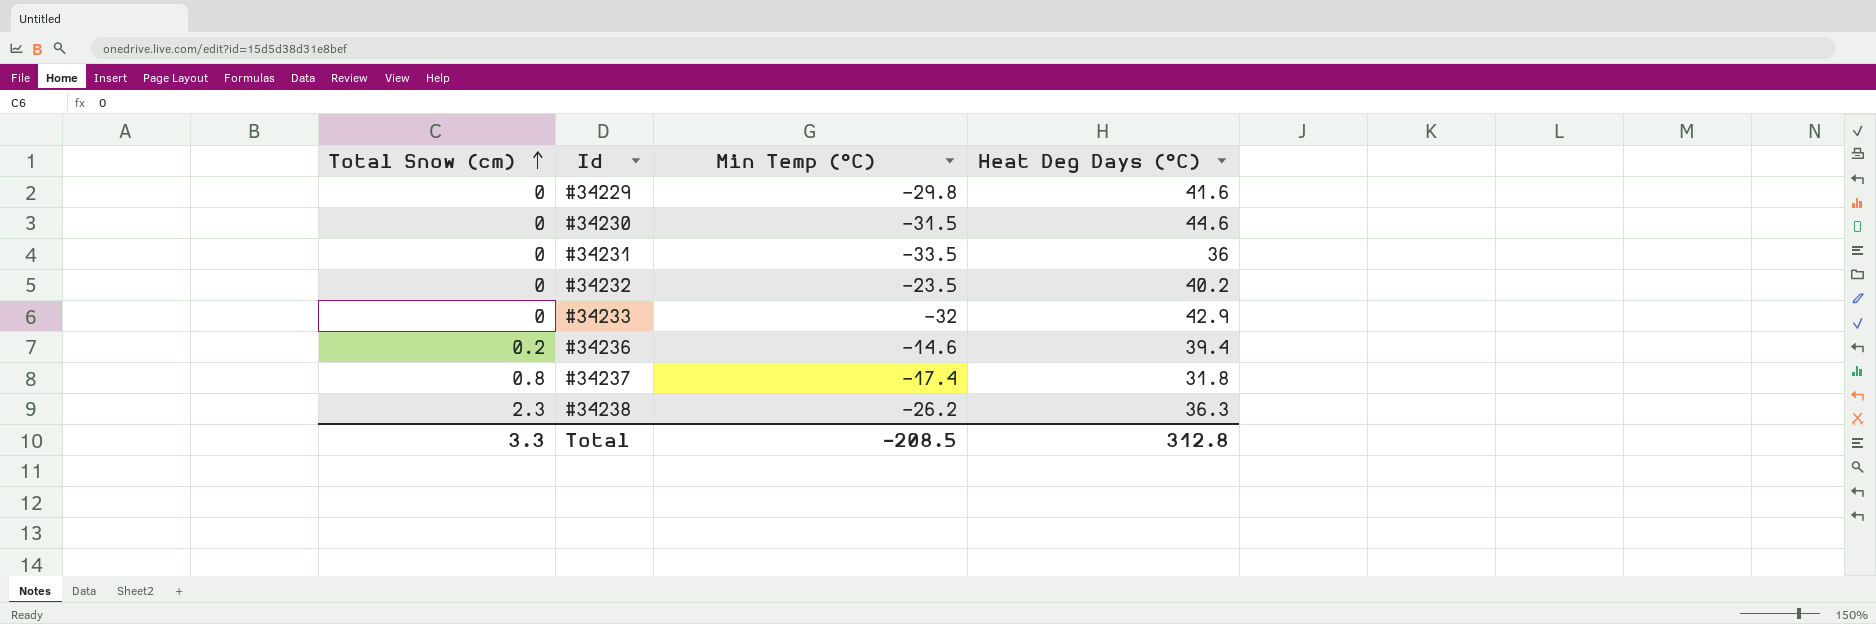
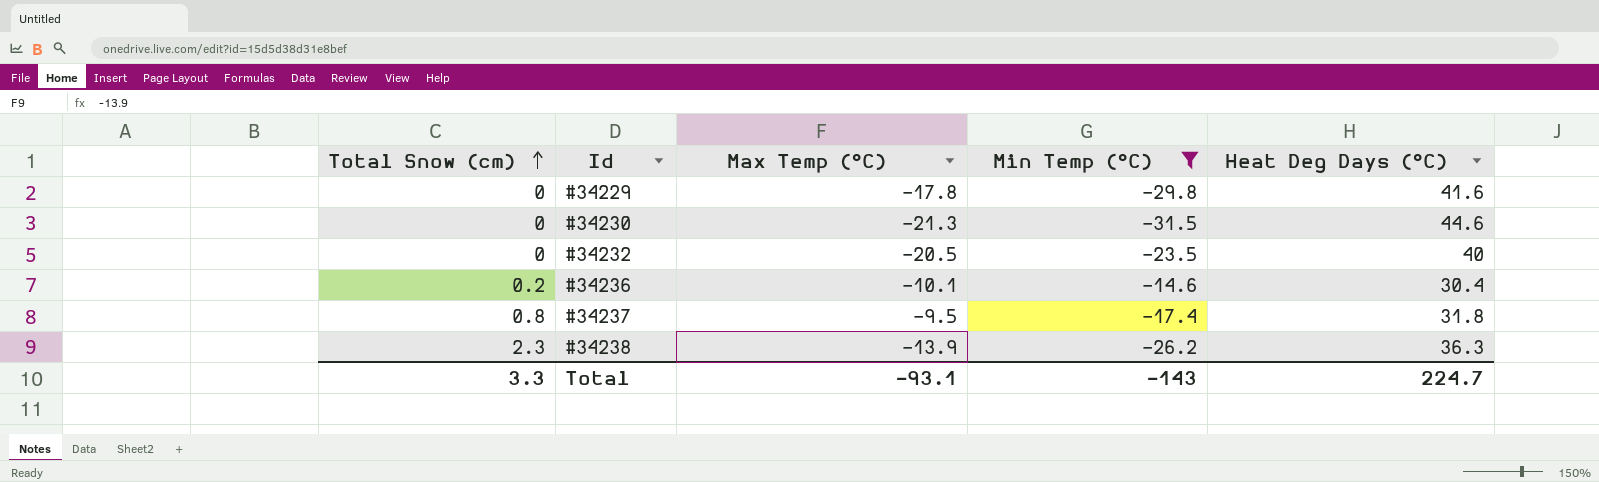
filter: none -> Min Temp (°C) >= -31.5
column Max Temp (°C) | position: none -> 3
#34232 | Heat Deg Days (°C): 40.2 -> 40
#34236 | Heat Deg Days (°C): 39.4 -> 30.4
Total | Min Temp (°C): -208.5 -> -143
Total | Heat Deg Days (°C): 312.8 -> 224.7

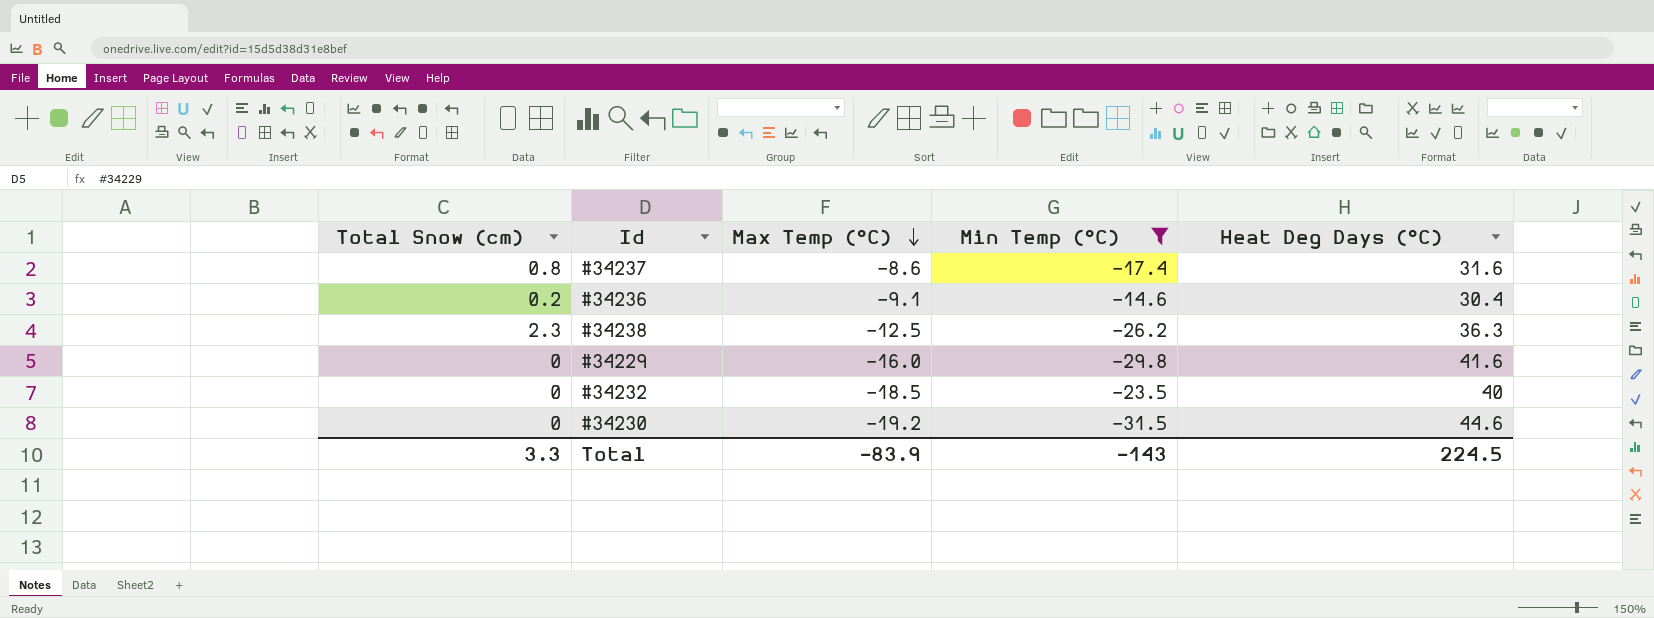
row order: Total Snow (cm) ascending -> Max Temp (°C) descending
#34237 | Max Temp (°C): -9.5 -> -8.6
#34237 | Heat Deg Days (°C): 31.8 -> 31.6
#34236 | Max Temp (°C): -10.1 -> -9.1
#34238 | Max Temp (°C): -13.9 -> -12.5
#34229 | Max Temp (°C): -17.8 -> -16.0
#34232 | Max Temp (°C): -20.5 -> -18.5
#34230 | Max Temp (°C): -21.3 -> -19.2
Total | Max Temp (°C): -93.1 -> -83.9
Total | Heat Deg Days (°C): 224.7 -> 224.5

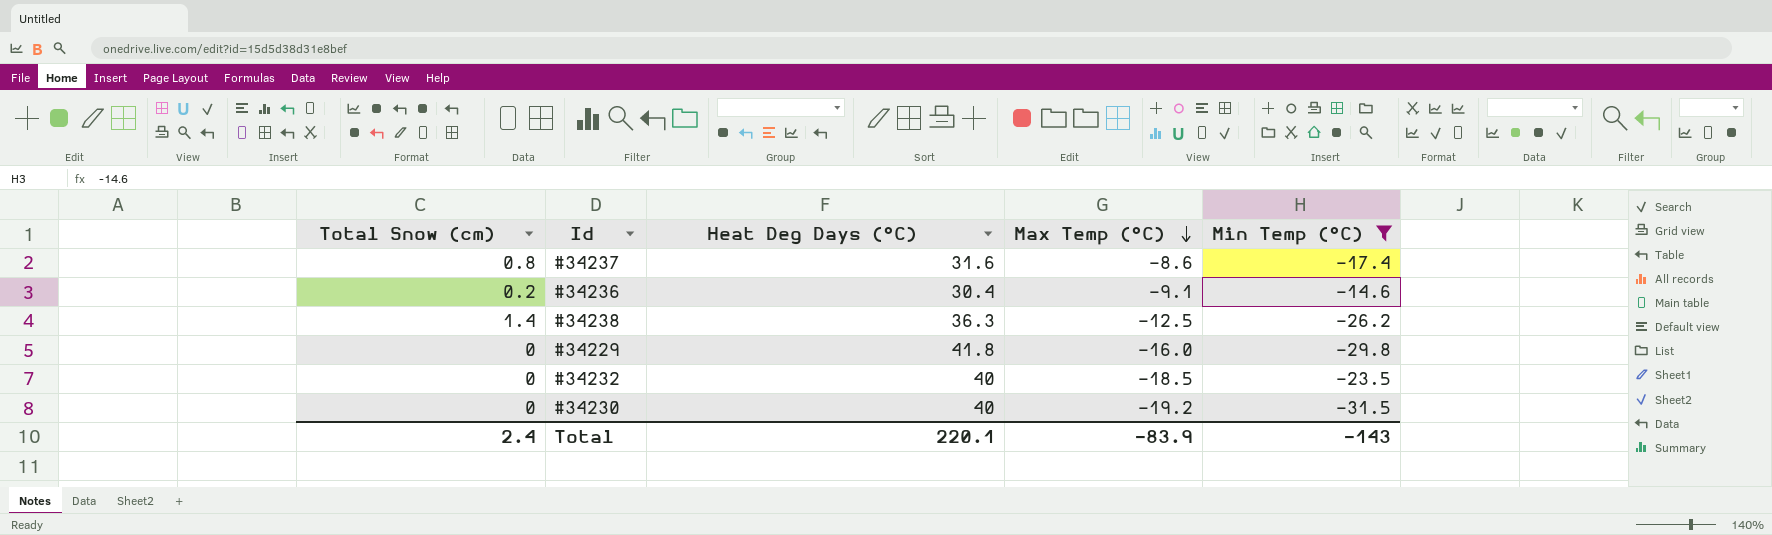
column Heat Deg Days (°C) | position: 5 -> 3
#34238 | Total Snow (cm): 2.3 -> 1.4
#34229 | Heat Deg Days (°C): 41.6 -> 41.8
#34230 | Heat Deg Days (°C): 44.6 -> 40
Total | Total Snow (cm): 3.3 -> 2.4
Total | Heat Deg Days (°C): 224.5 -> 220.1

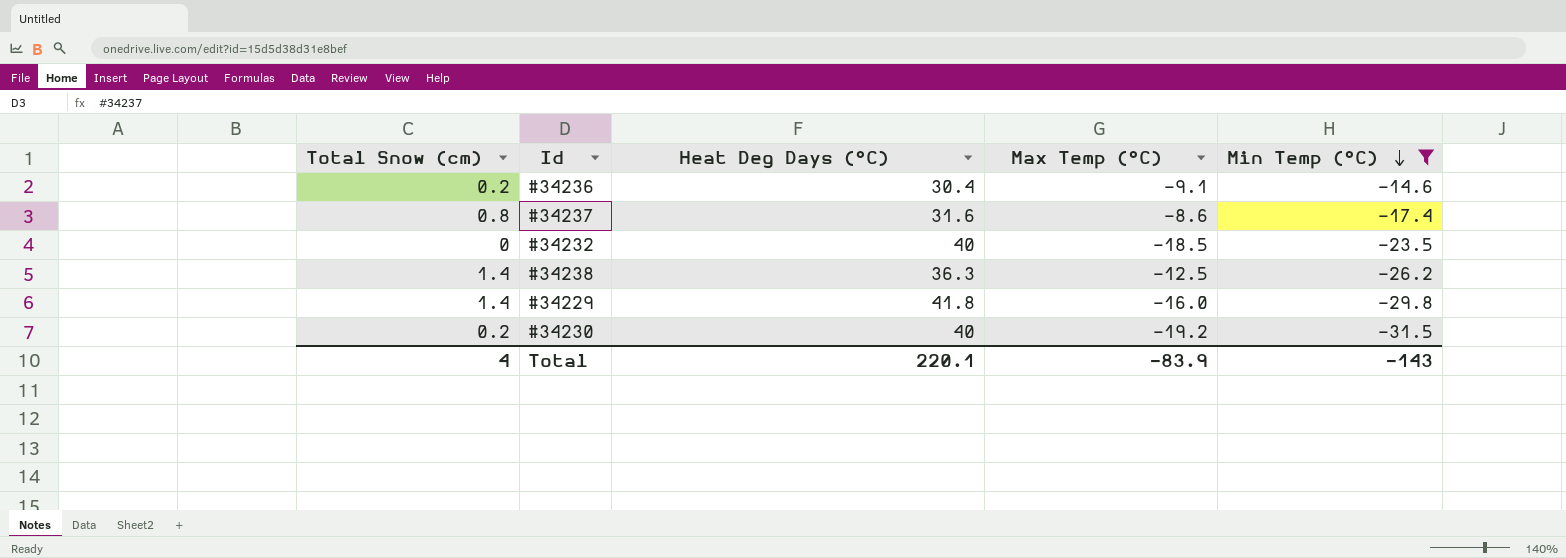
row order: Max Temp (°C) descending -> Min Temp (°C) descending
#34229 | Total Snow (cm): 0 -> 1.4
#34230 | Total Snow (cm): 0 -> 0.2
Total | Total Snow (cm): 2.4 -> 4

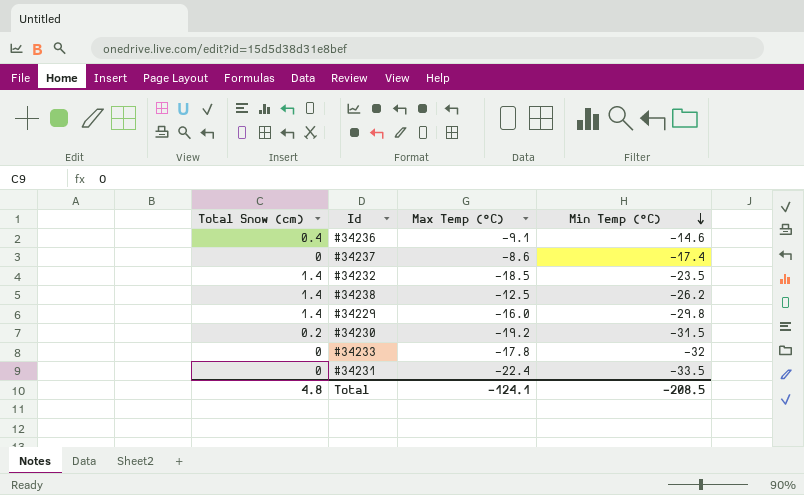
filter: Min Temp (°C) >= -31.5 -> none
column Heat Deg Days (°C) | position: 3 -> none
#34236 | Total Snow (cm): 0.2 -> 0.4
#34237 | Total Snow (cm): 0.8 -> 0
#34232 | Total Snow (cm): 0 -> 1.4
Total | Total Snow (cm): 4 -> 4.8
Total | Max Temp (°C): -83.9 -> -124.1
Total | Min Temp (°C): -143 -> -208.5

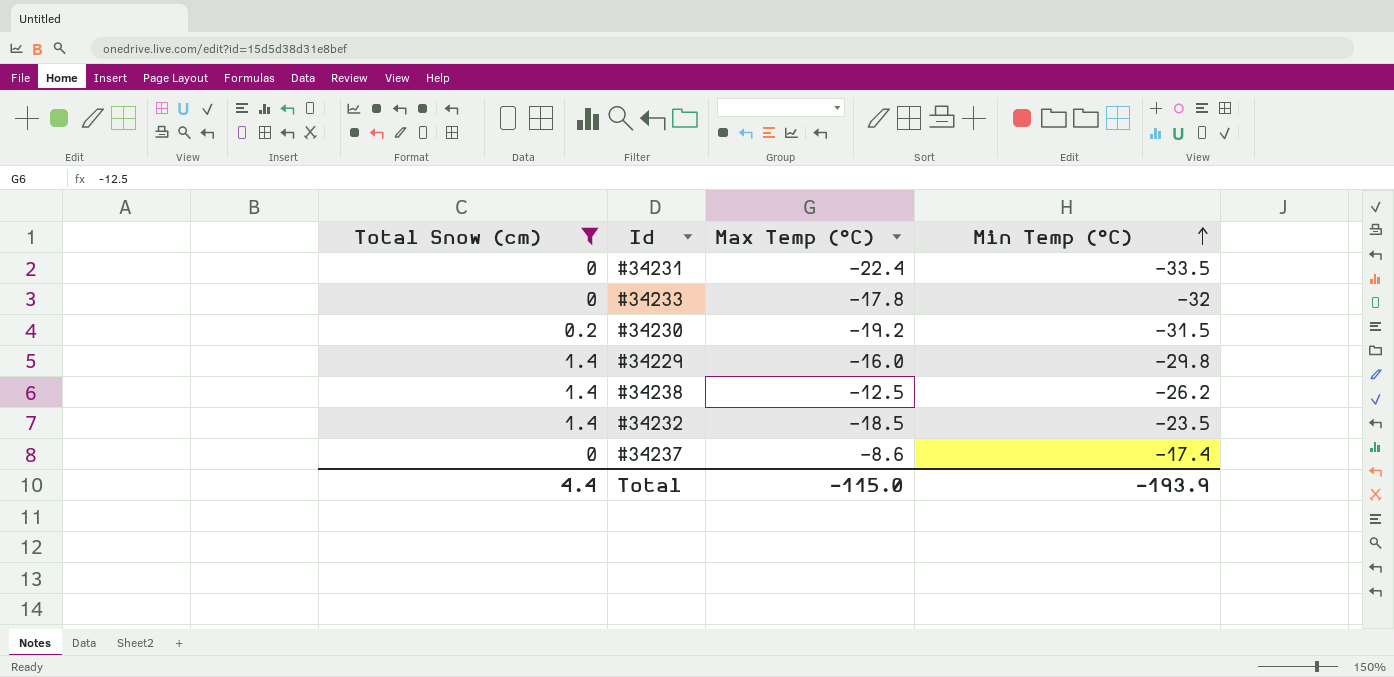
filter: none -> Total Snow (cm) != 0.4
row order: Min Temp (°C) descending -> Min Temp (°C) ascending
Total | Total Snow (cm): 4.8 -> 4.4
Total | Max Temp (°C): -124.1 -> -115.0
Total | Min Temp (°C): -208.5 -> -193.9

